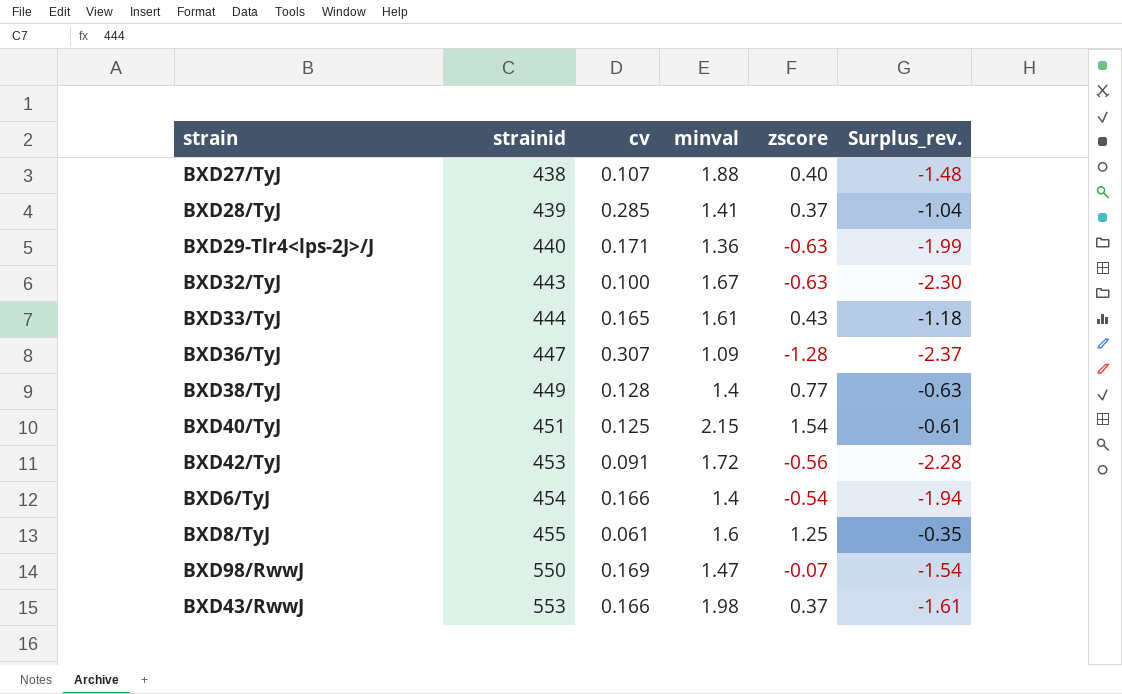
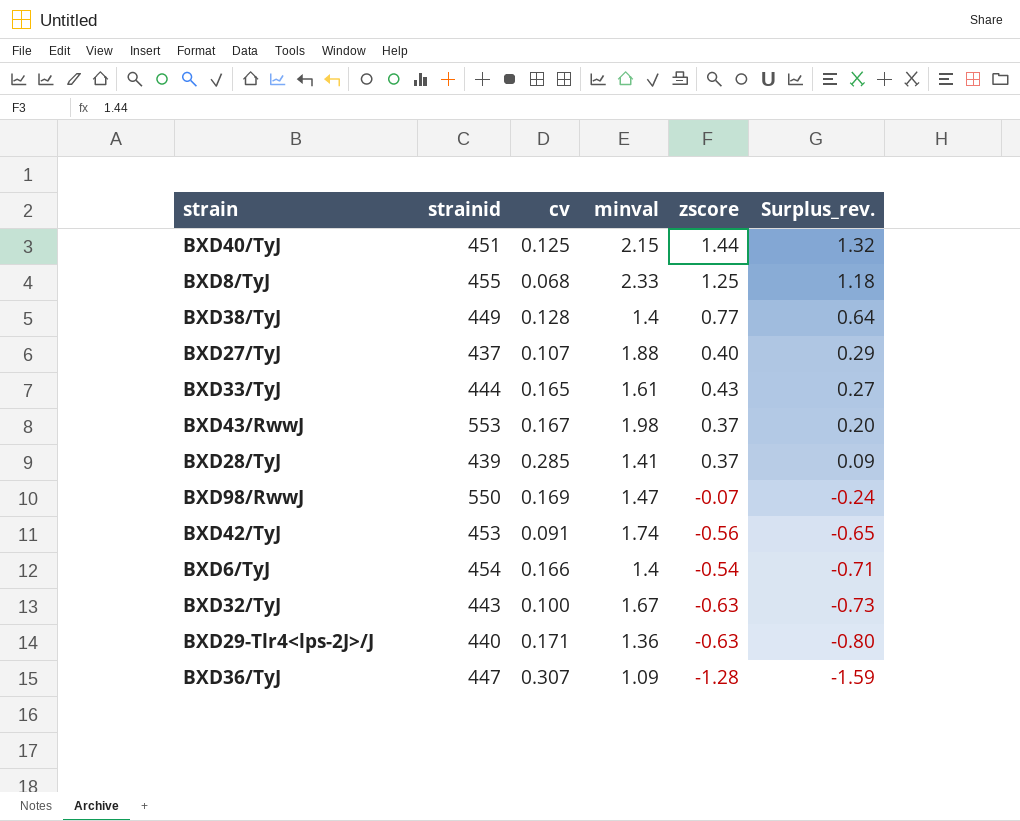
row order: strainid ascending -> Surplus_rev. descending
column Surplus_rev. | formula: [zscore] - [minval] -> [zscore] - [cv]
BXD40/TyJ | zscore: 1.54 -> 1.44
BXD8/TyJ | cv: 0.061 -> 0.068
BXD8/TyJ | minval: 1.6 -> 2.33
BXD27/TyJ | strainid: 438 -> 437
BXD43/RwwJ | cv: 0.166 -> 0.167
BXD42/TyJ | minval: 1.72 -> 1.74

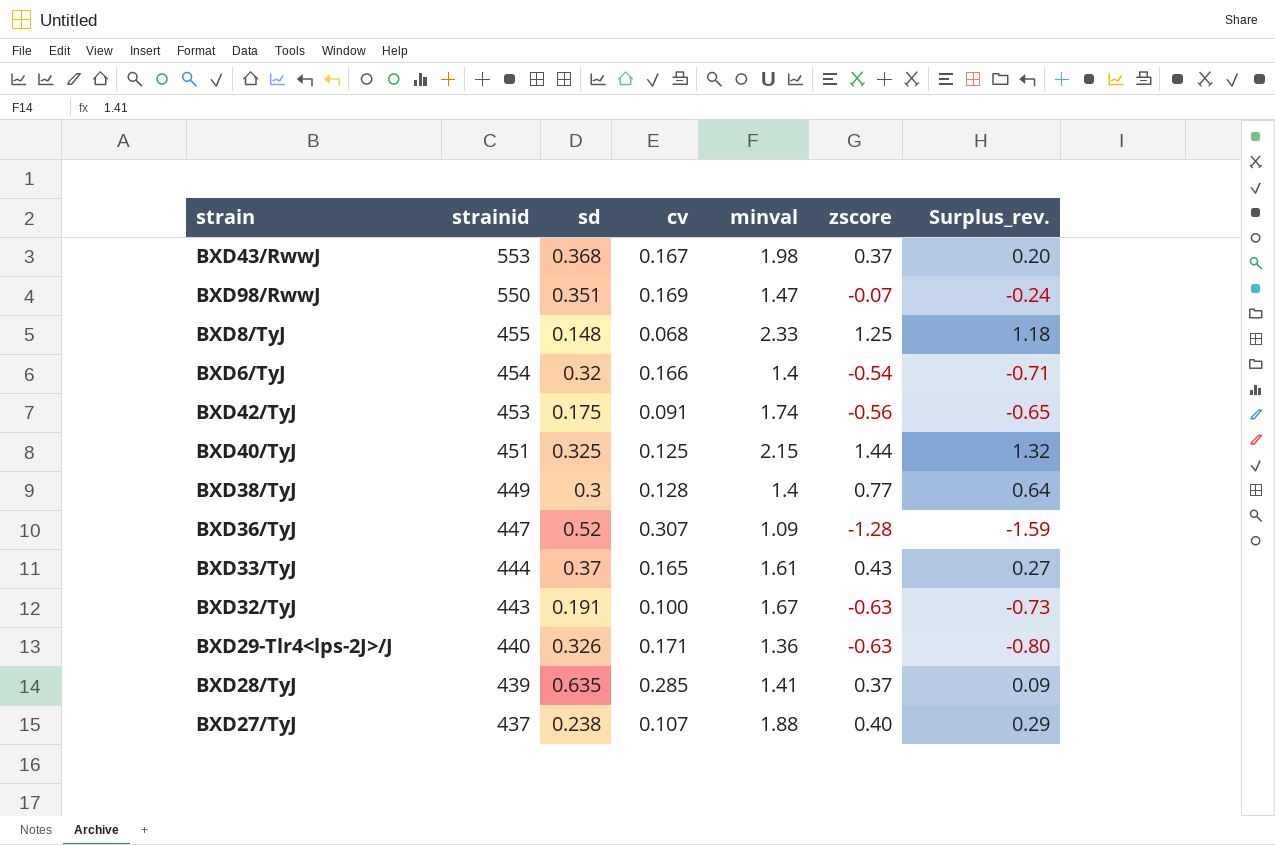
row order: Surplus_rev. descending -> strainid descending
column sd | position: none -> 3

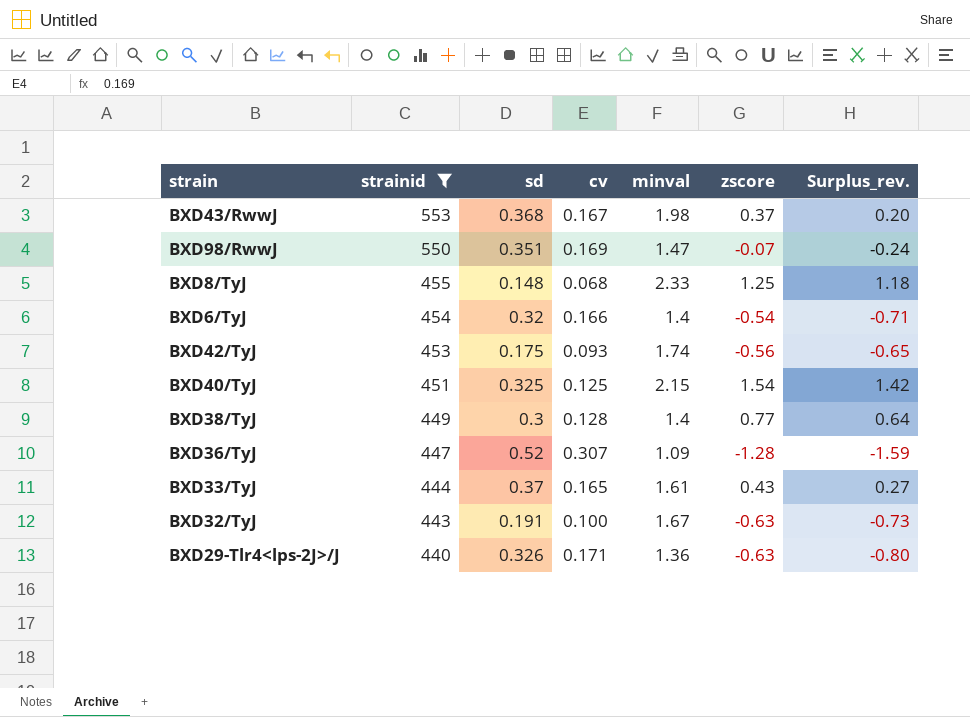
filter: none -> strainid >= 440
BXD42/TyJ | cv: 0.091 -> 0.093
BXD40/TyJ | zscore: 1.44 -> 1.54
BXD40/TyJ | Surplus_rev.: 1.32 -> 1.42

